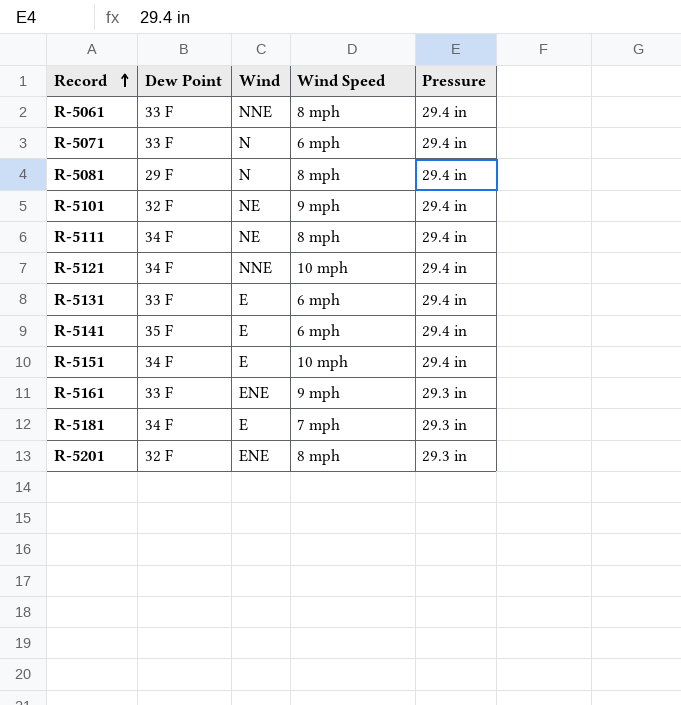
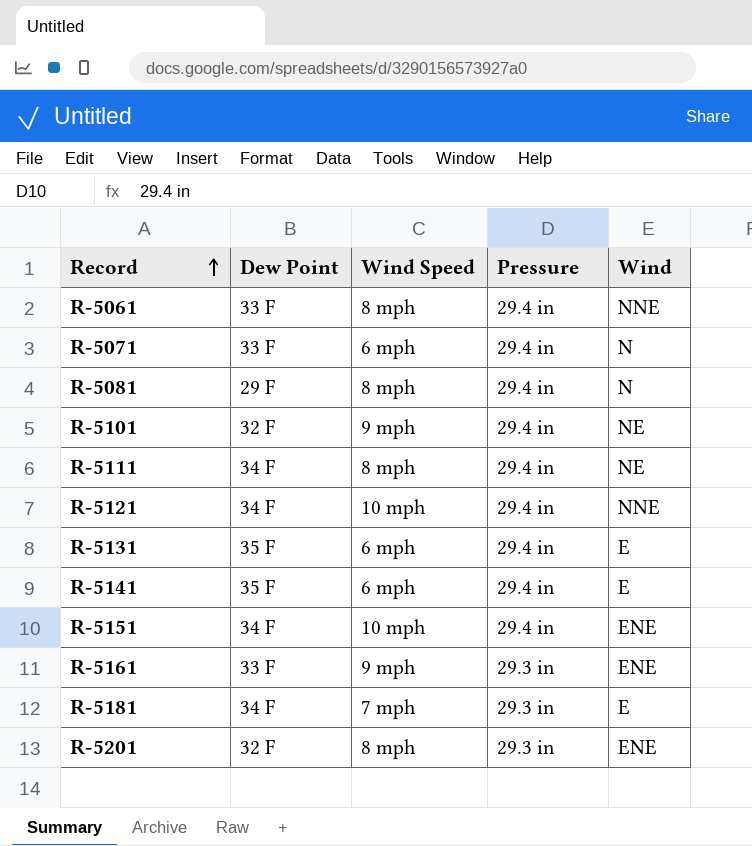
column Wind | position: 3 -> 5
R-5131 | Dew Point: 33 F -> 35 F
R-5151 | Wind: E -> ENE

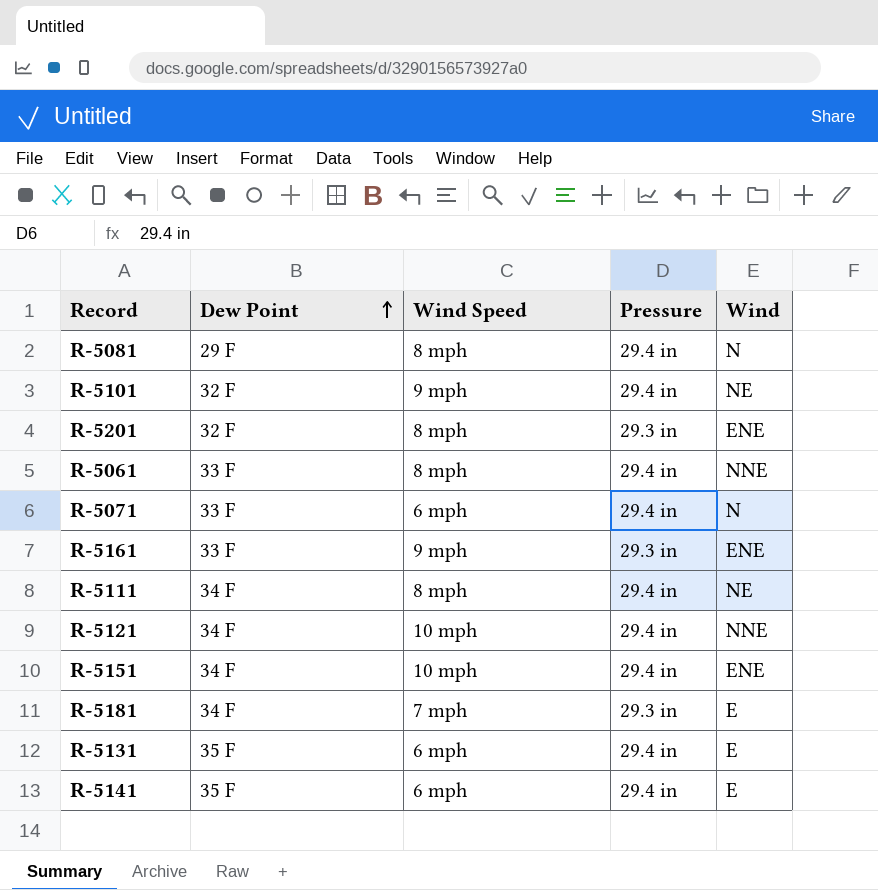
row order: Record ascending -> Dew Point ascending

